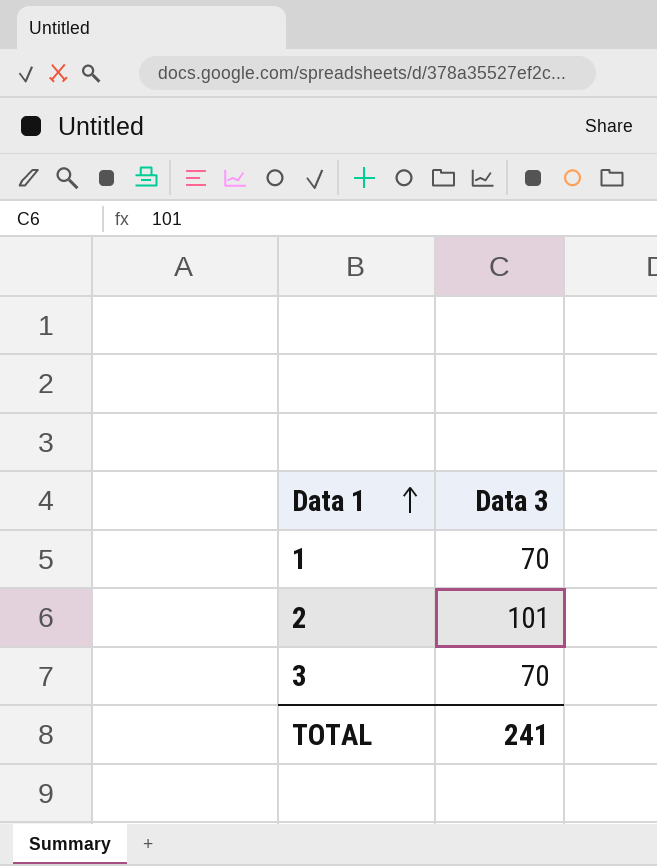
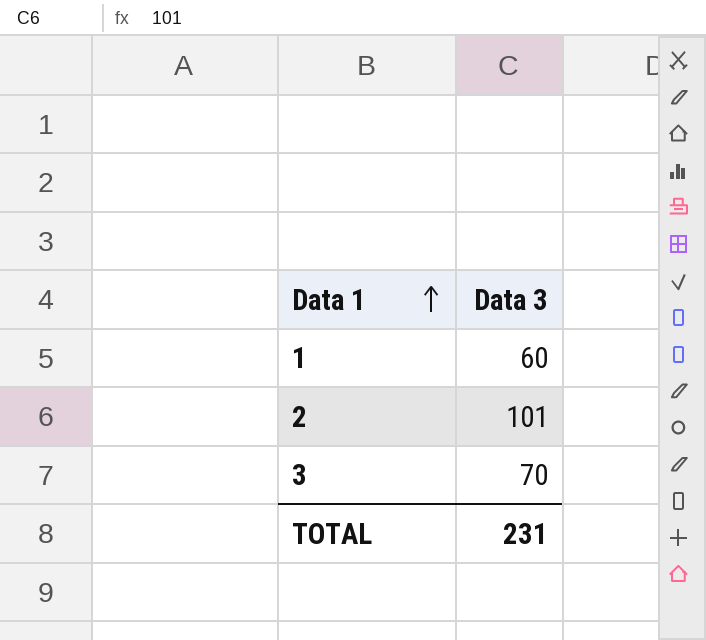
1 | Data 3: 70 -> 60
TOTAL | Data 3: 241 -> 231

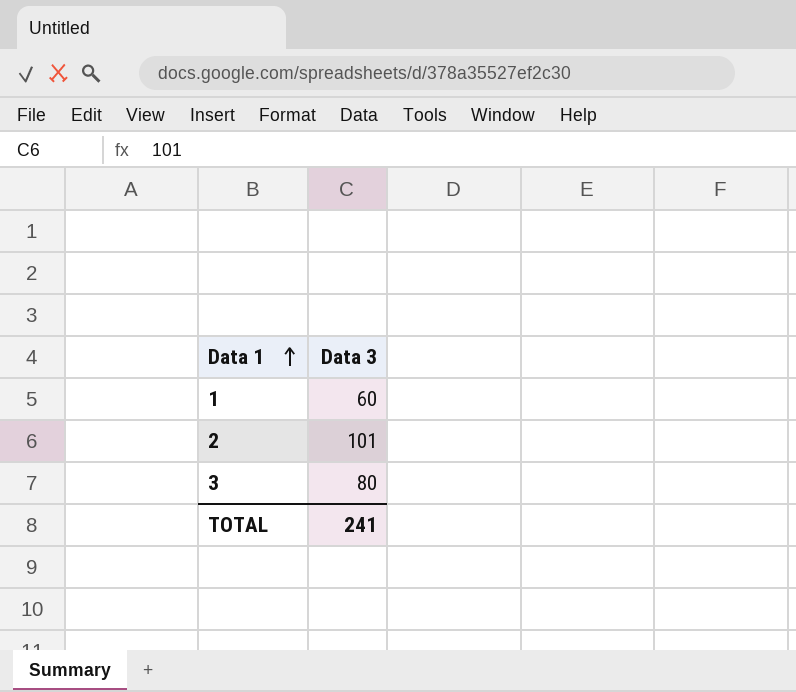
3 | Data 3: 70 -> 80
TOTAL | Data 3: 231 -> 241

